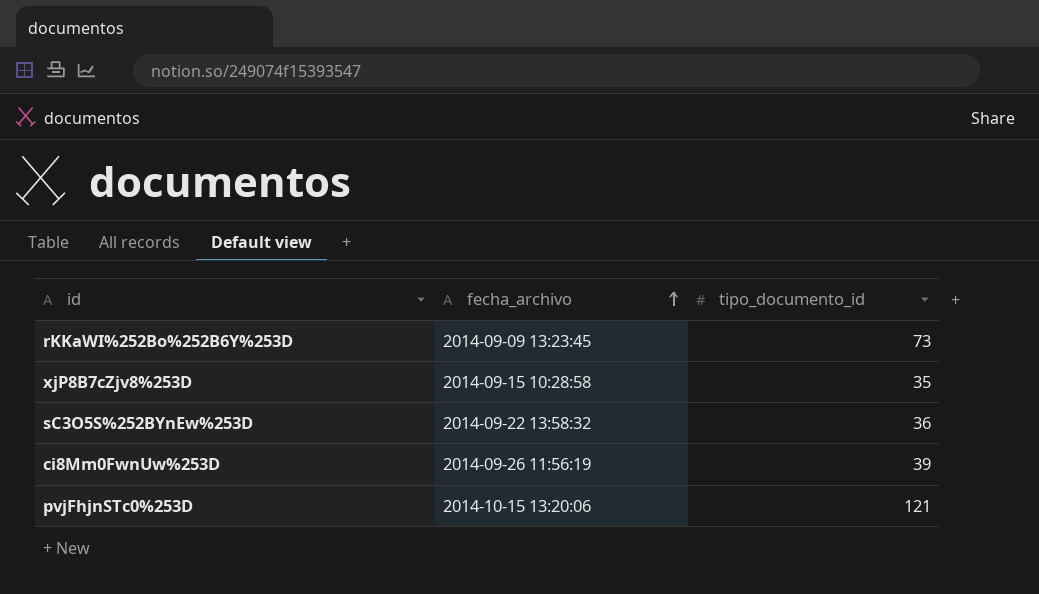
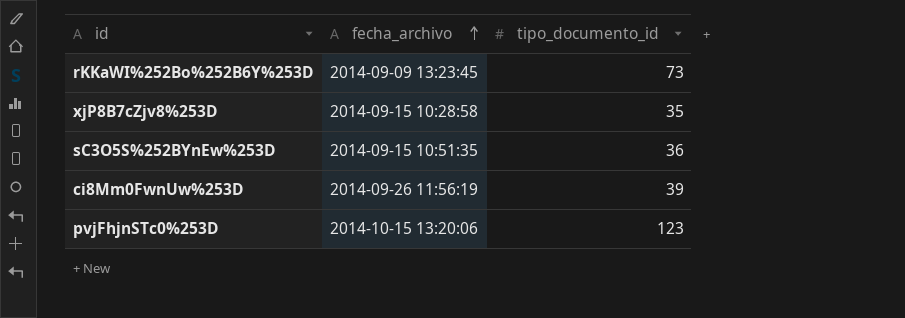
sC3O5S%252BYnEw%253D | fecha_archivo: 2014-09-22 13:58:32 -> 2014-09-15 10:51:35
pvjFhjnSTc0%253D | tipo_documento_id: 121 -> 123

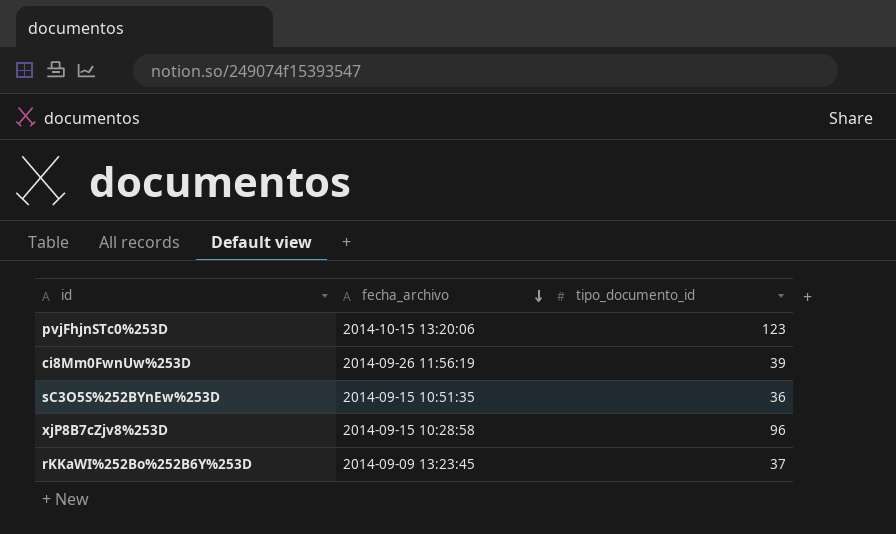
row order: fecha_archivo ascending -> fecha_archivo descending
xjP8B7cZjv8%253D | tipo_documento_id: 35 -> 96
rKKaWI%252Bo%252B6Y%253D | tipo_documento_id: 73 -> 37

